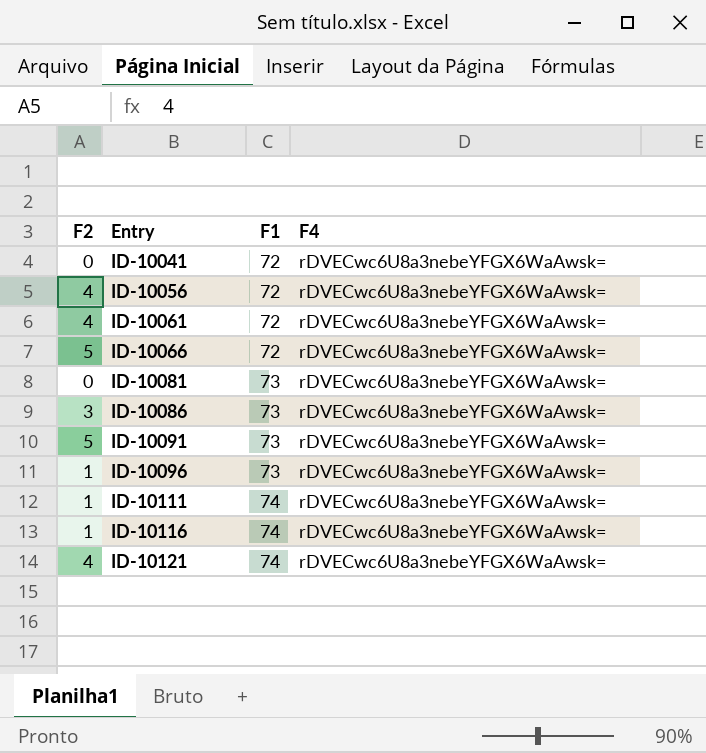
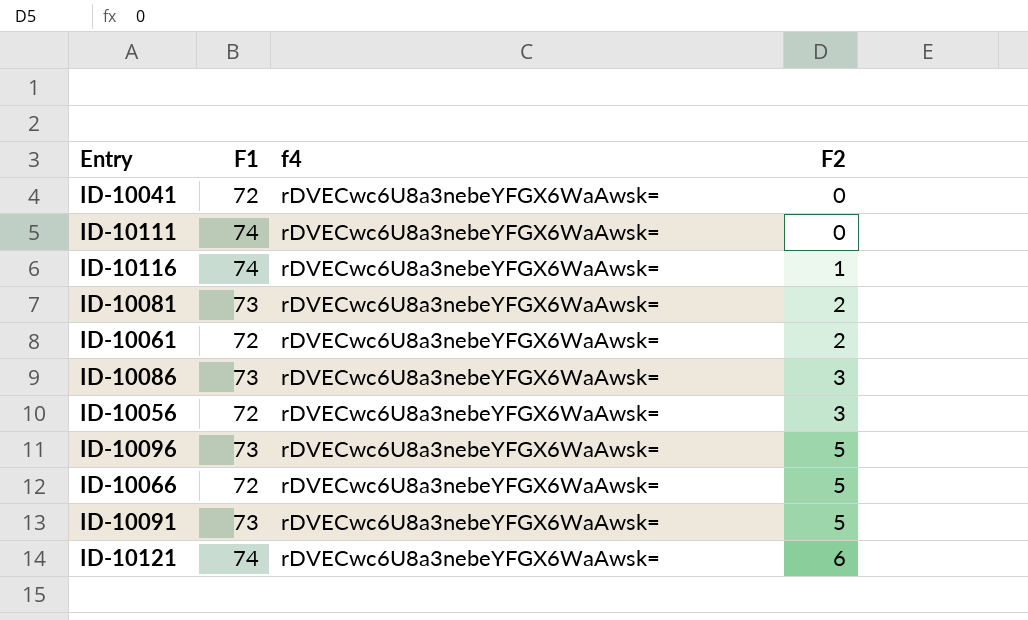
row order: Entry ascending -> F2 ascending
column name: F4 -> f4
column F2 | position: 1 -> 4
ID-10111 | F2: 1 -> 0
ID-10081 | F2: 0 -> 2
ID-10061 | F2: 4 -> 2
ID-10056 | F2: 4 -> 3
ID-10096 | F2: 1 -> 5
ID-10121 | F2: 4 -> 6

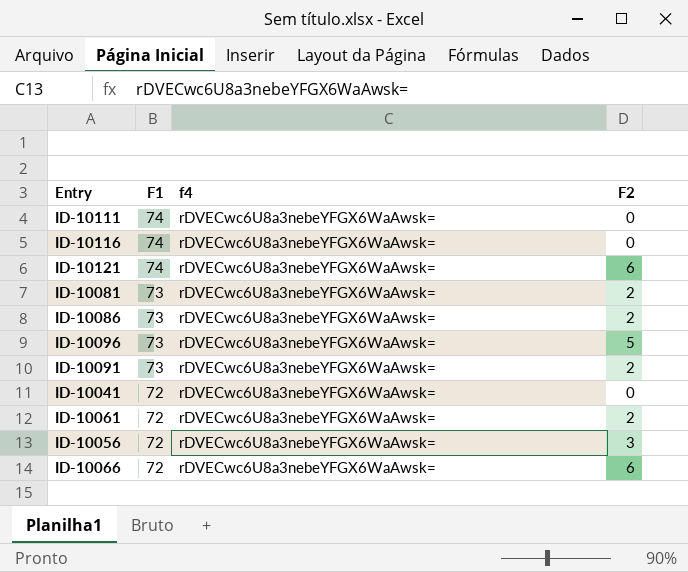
row order: F2 ascending -> F1 descending
ID-10116 | F2: 1 -> 0
ID-10086 | F2: 3 -> 2
ID-10091 | F2: 5 -> 2
ID-10066 | F2: 5 -> 6

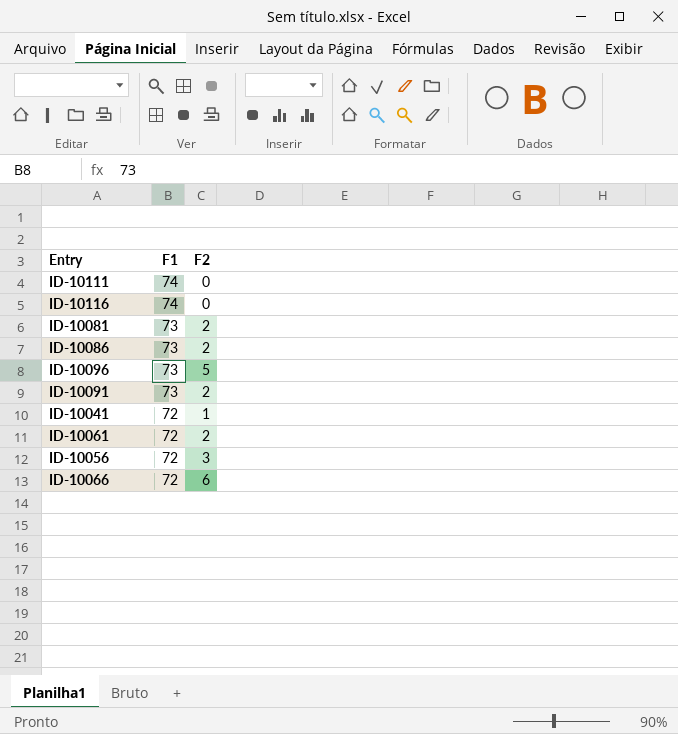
column f4 | position: 3 -> none
row ID-10121: 74 | rDVECwc6U8a3nebeYFGX6WaAwsk= | 6 -> none
ID-10041 | F2: 0 -> 1

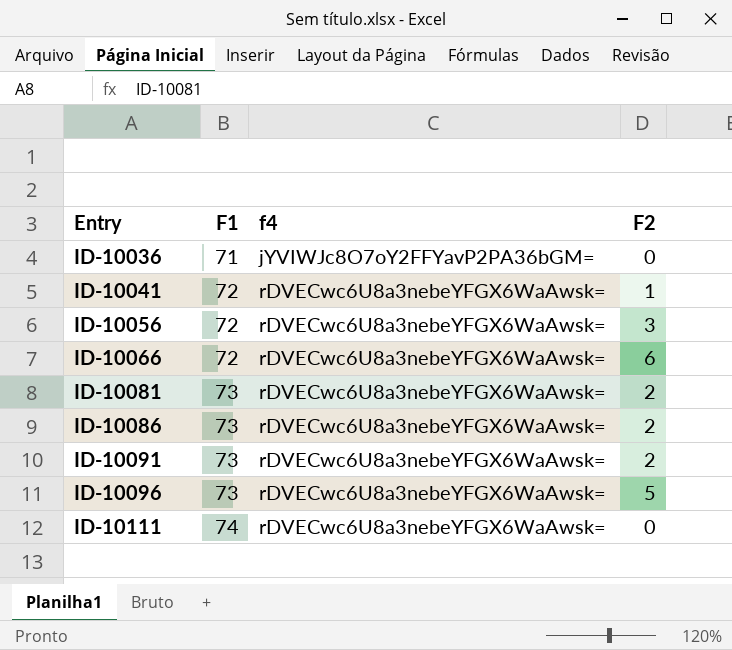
row order: F1 descending -> Entry ascending
column f4 | position: none -> 3
row ID-10116: 74 | 0 -> none
row ID-10061: 72 | 2 -> none
row ID-10036: none -> 71 | jYVIWJc8O7oY2FFYavP2PA36bGM= | 0

